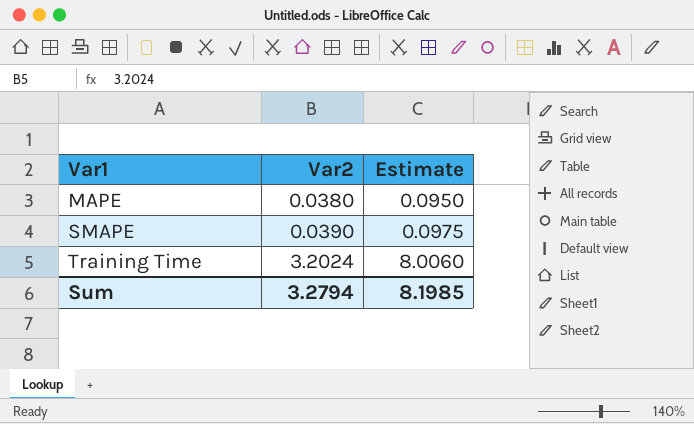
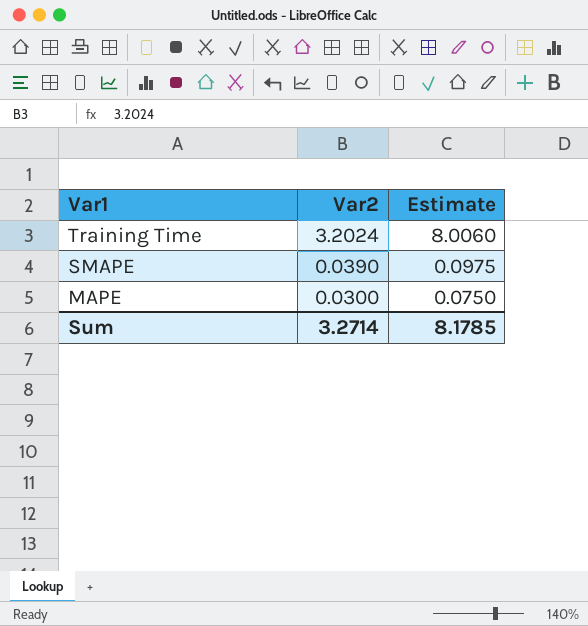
row order: Var1 ascending -> Var1 descending
MAPE | Var2: 0.0380 -> 0.0300
MAPE | Estimate: 0.0950 -> 0.0750
Sum | Var2: 3.2794 -> 3.2714
Sum | Estimate: 8.1985 -> 8.1785

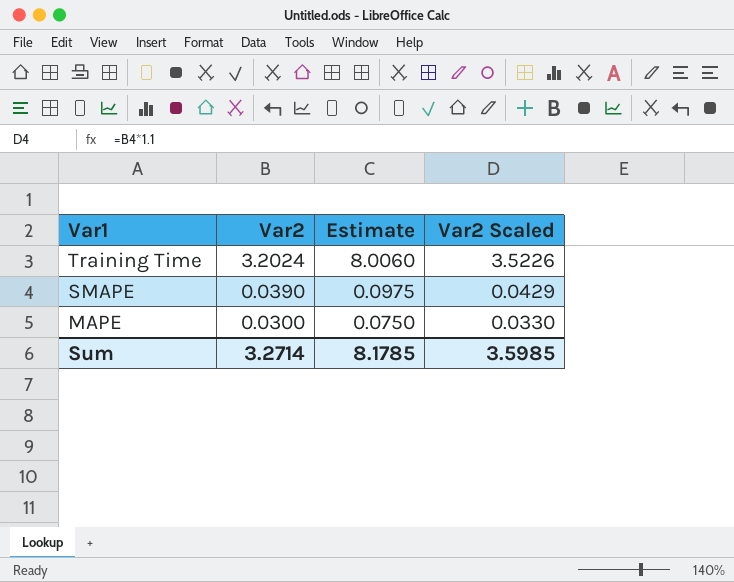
column Var2 Scaled | formula: none -> [Var2] * 1.1

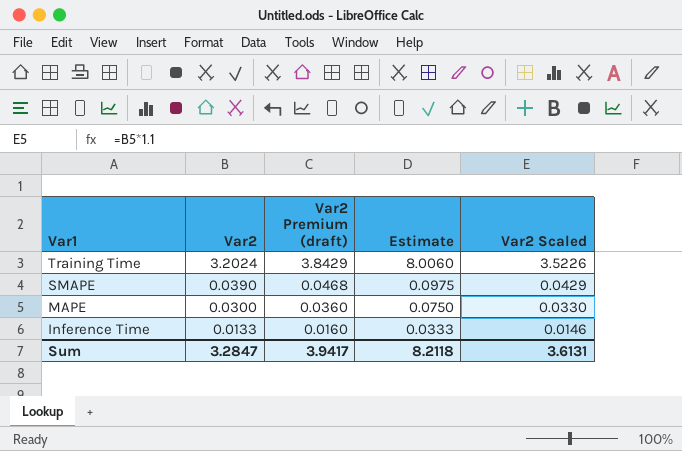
column Var2 Premium (draft) | formula: none -> [Var2] * 1.2
row Inference Time: none -> 0.0133 | 0.0160 | 0.0333 | 0.0146
Sum | Var2: 3.2714 -> 3.2847
Sum | Estimate: 8.1785 -> 8.2118
Sum | Var2 Scaled: 3.5985 -> 3.6131

